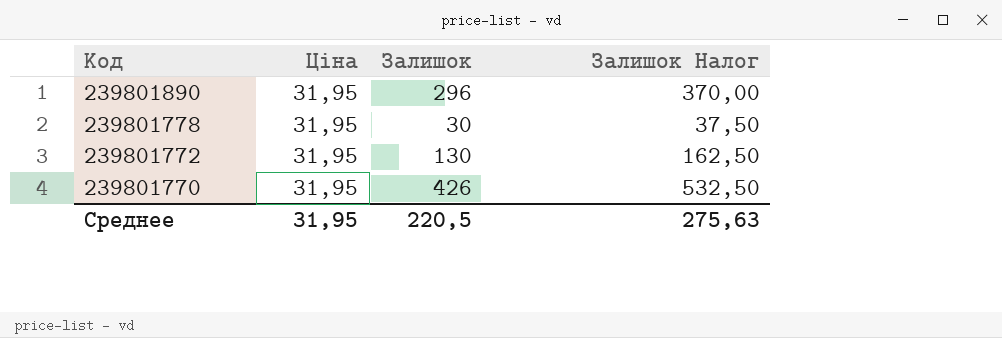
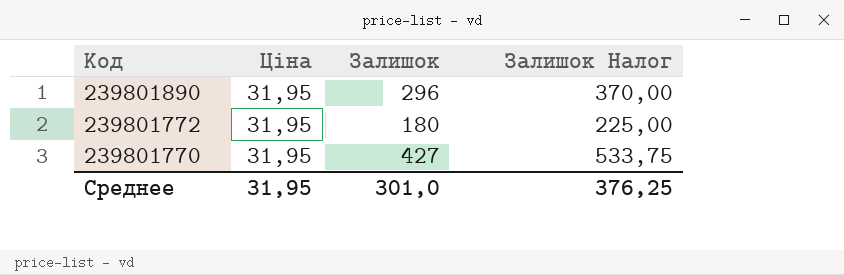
row 239801778: 31,95 | 30 | 37,50 -> none
239801772 | Залишок: 130 -> 180
239801772 | Залишок Налог: 162,50 -> 225,00
239801770 | Залишок: 426 -> 427
239801770 | Залишок Налог: 532,50 -> 533,75
Среднее | Залишок: 220,5 -> 301,0
Среднее | Залишок Налог: 275,63 -> 376,25

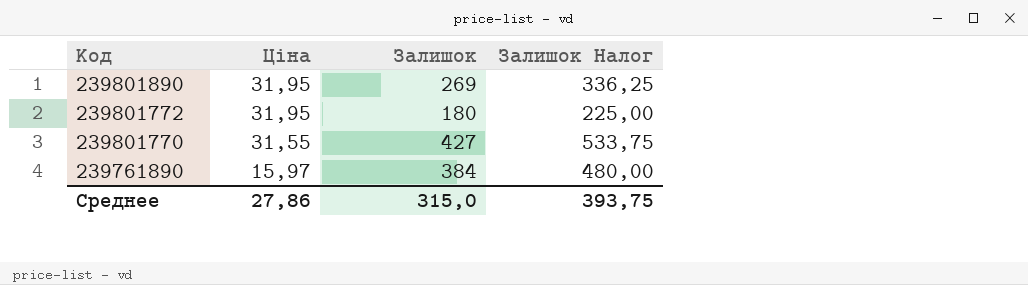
239801890 | Залишок: 296 -> 269
239801890 | Залишок Налог: 370,00 -> 336,25
239801770 | Ціна: 31,95 -> 31,55
row 239761890: none -> 15,97 | 384 | 480,00
Среднее | Ціна: 31,95 -> 27,86
Среднее | Залишок: 301,0 -> 315,0
Среднее | Залишок Налог: 376,25 -> 393,75

